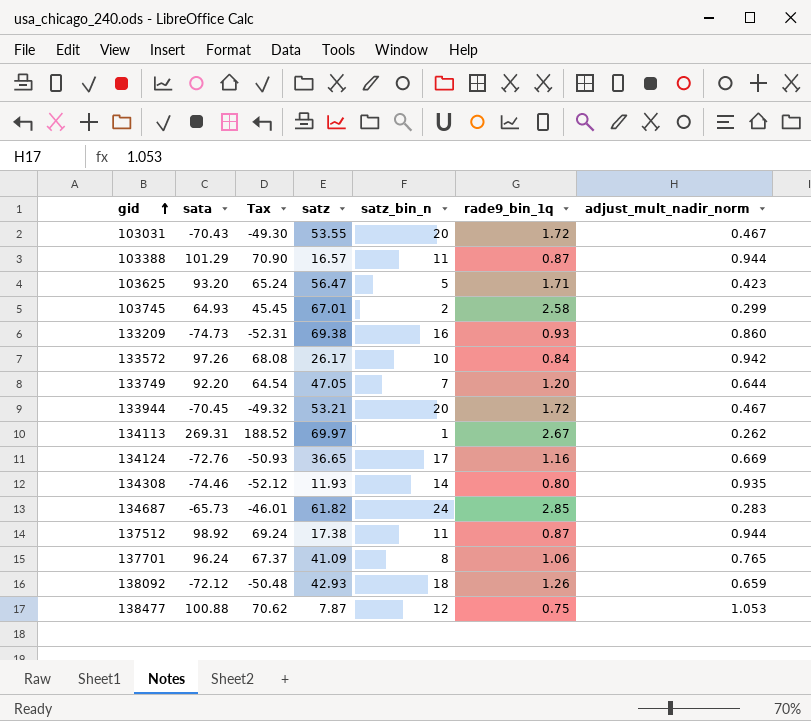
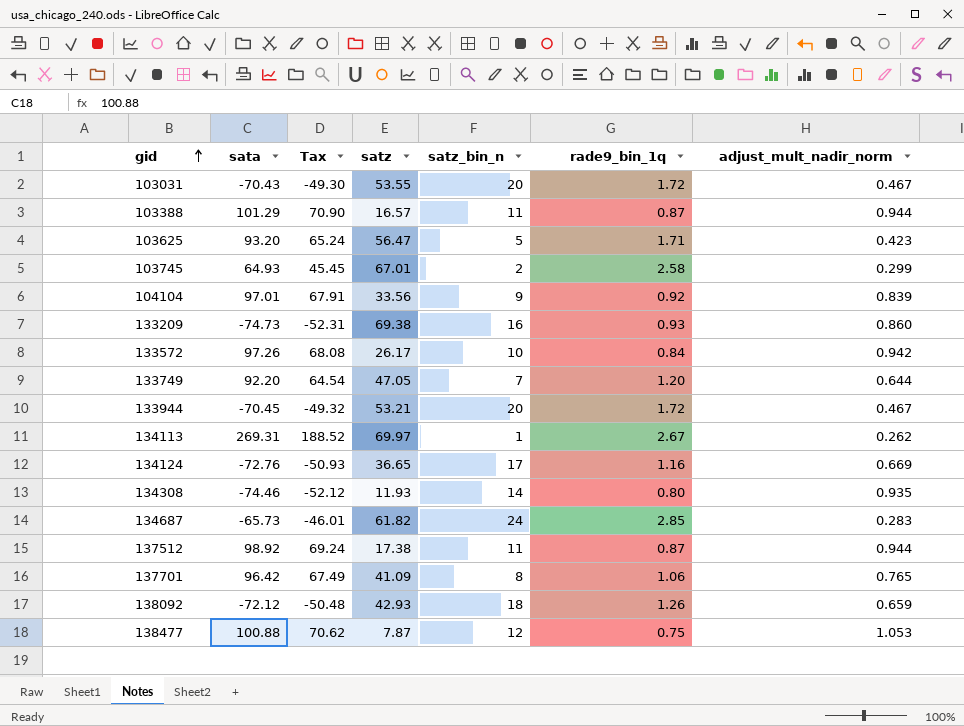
row 104104: none -> 97.01 | 67.91 | 33.56 | 9 | 0.92 | 0.839
137701 | sata: 96.24 -> 96.42
137701 | Tax: 67.37 -> 67.49

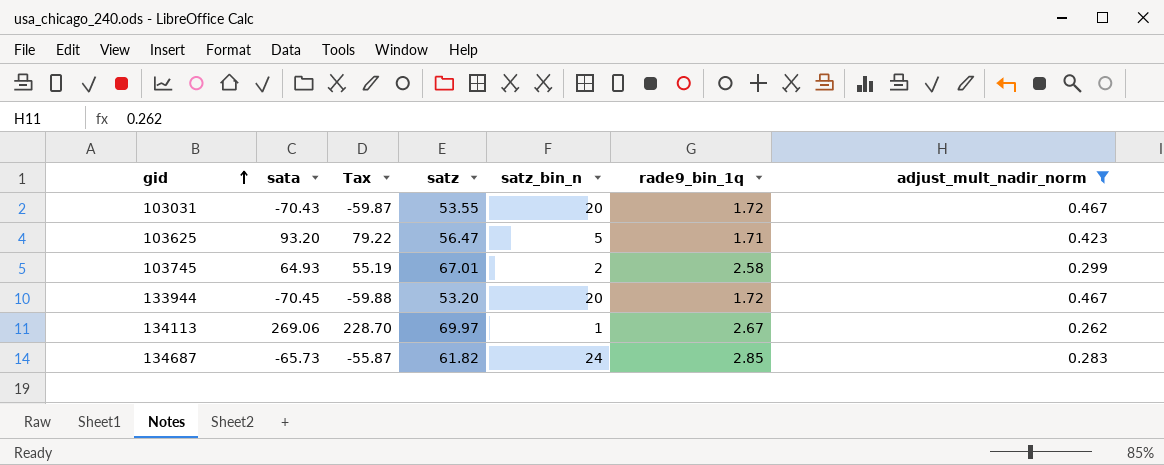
filter: none -> adjust_mult_nadir_norm <= 0.467
column Tax | formula: [sata] * 0.7 -> [sata] * 0.85
133944 | satz: 53.21 -> 53.20
134113 | sata: 269.31 -> 269.06

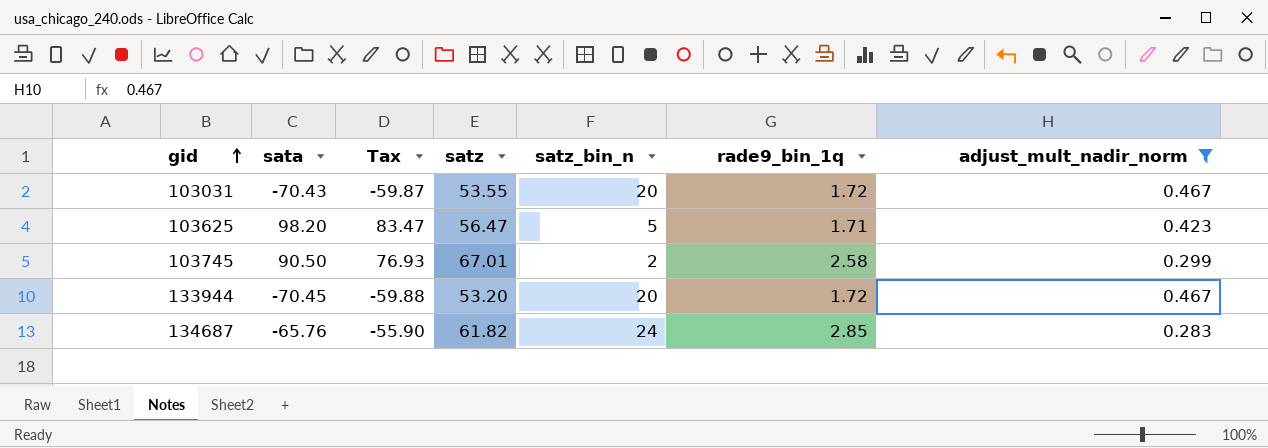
row 134113: 269.06 | 228.70 | 69.97 | 1 | 2.67 | 0.262 -> none
103625 | sata: 93.20 -> 98.20
103625 | Tax: 79.22 -> 83.47
103745 | sata: 64.93 -> 90.50
103745 | Tax: 55.19 -> 76.93
134687 | sata: -65.73 -> -65.76
134687 | Tax: -55.87 -> -55.90

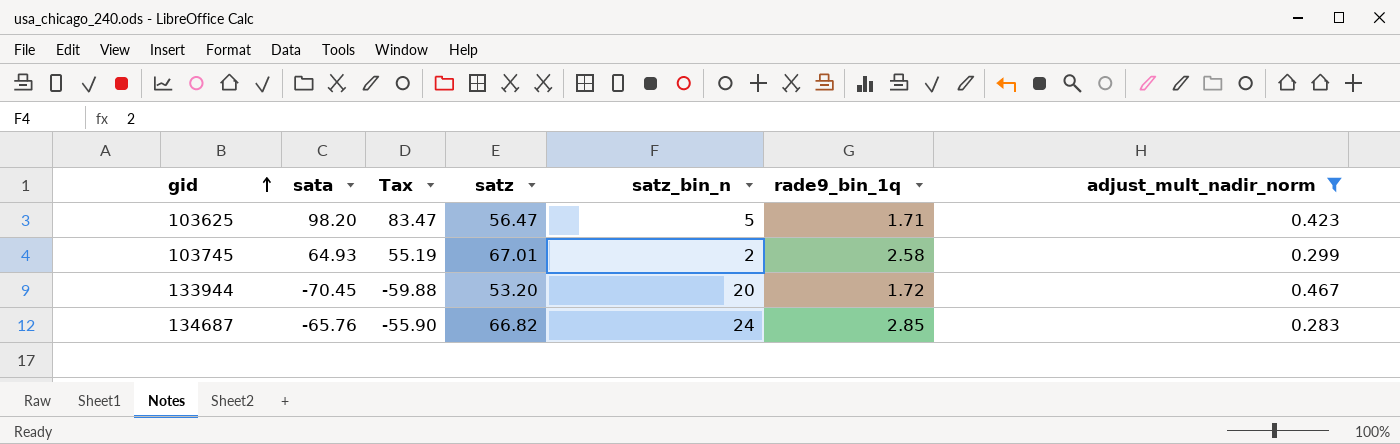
row 103031: -70.43 | -59.87 | 53.55 | 20 | 1.72 | 0.467 -> none
103745 | sata: 90.50 -> 64.93
103745 | Tax: 76.93 -> 55.19
134687 | satz: 61.82 -> 66.82

